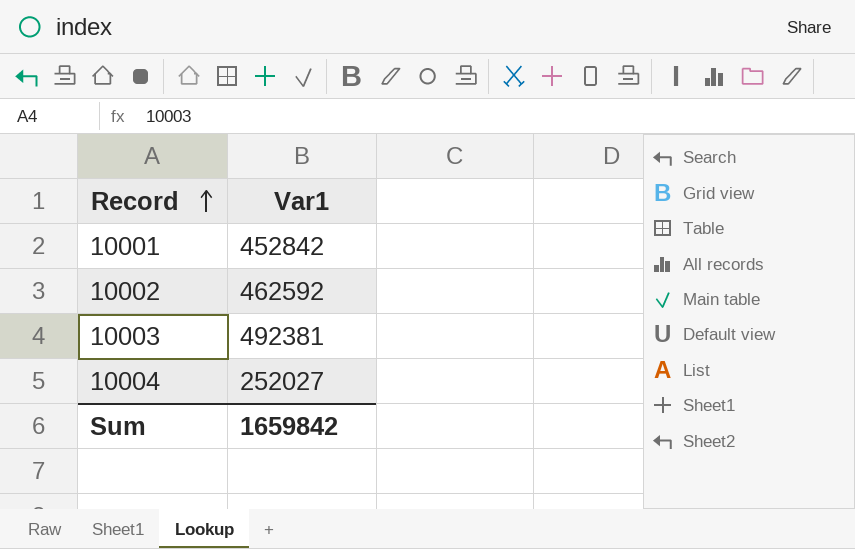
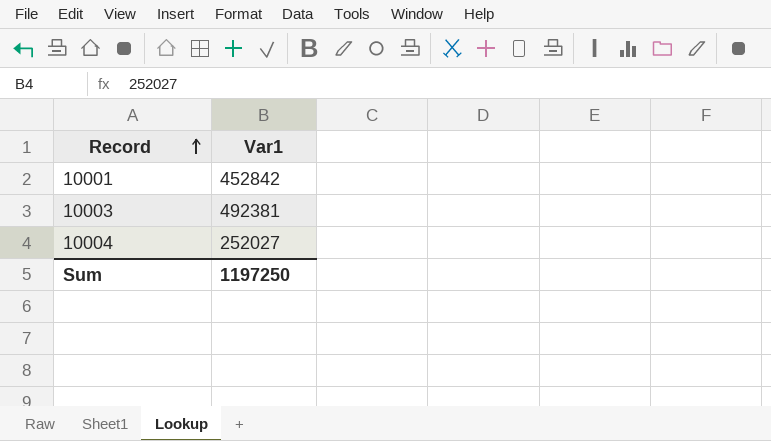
row 10002: 462592 -> none
Sum | Var1: 1659842 -> 1197250

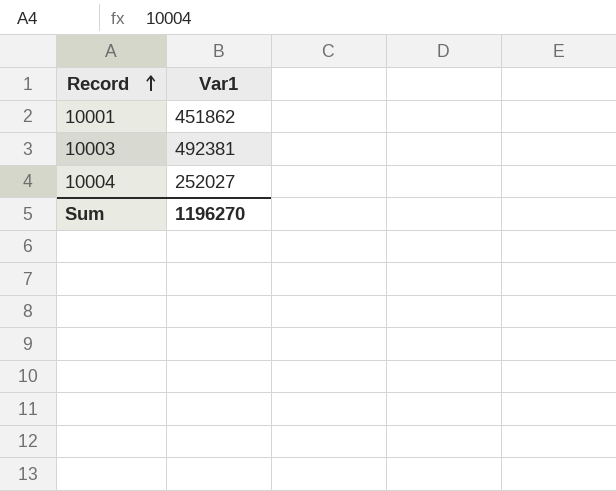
10001 | Var1: 452842 -> 451862
Sum | Var1: 1197250 -> 1196270

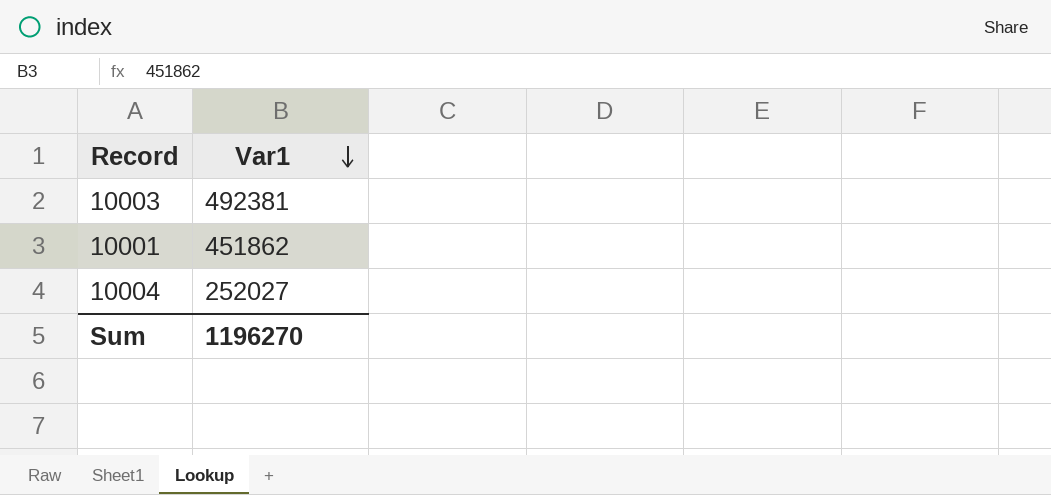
row order: Record ascending -> Var1 descending

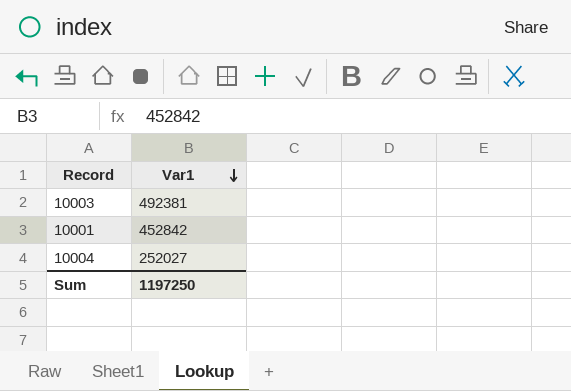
10001 | Var1: 451862 -> 452842
Sum | Var1: 1196270 -> 1197250

